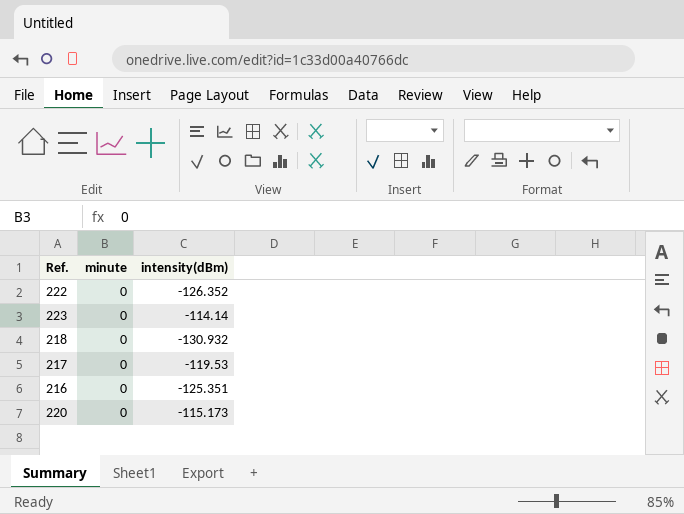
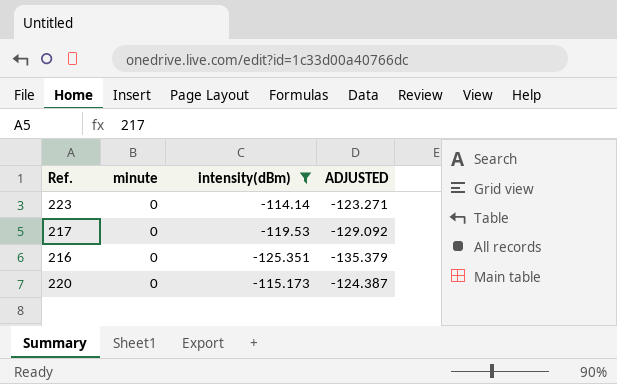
filter: none -> intensity(dBm) >= -125.351
column ADJUSTED | formula: none -> [intensity(dBm)] * 1.08

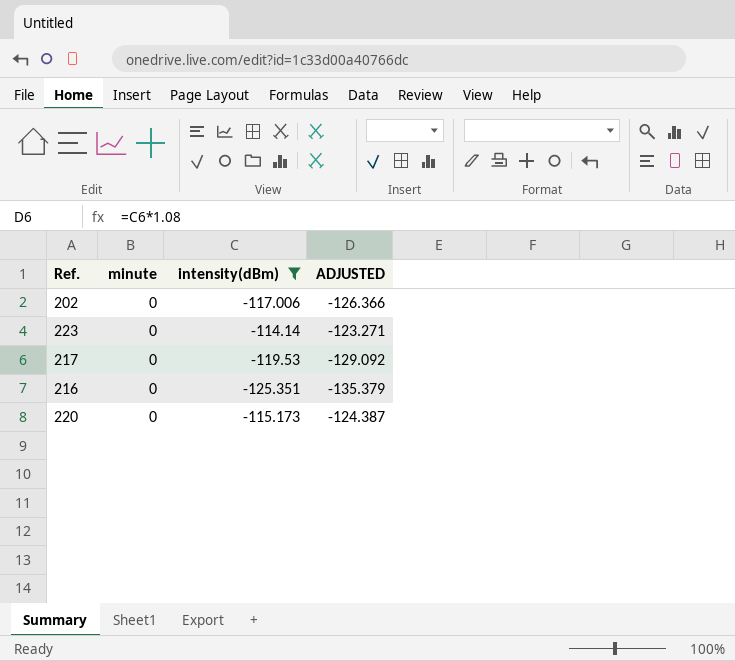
row 202: none -> 0 | -117.006 | -126.366

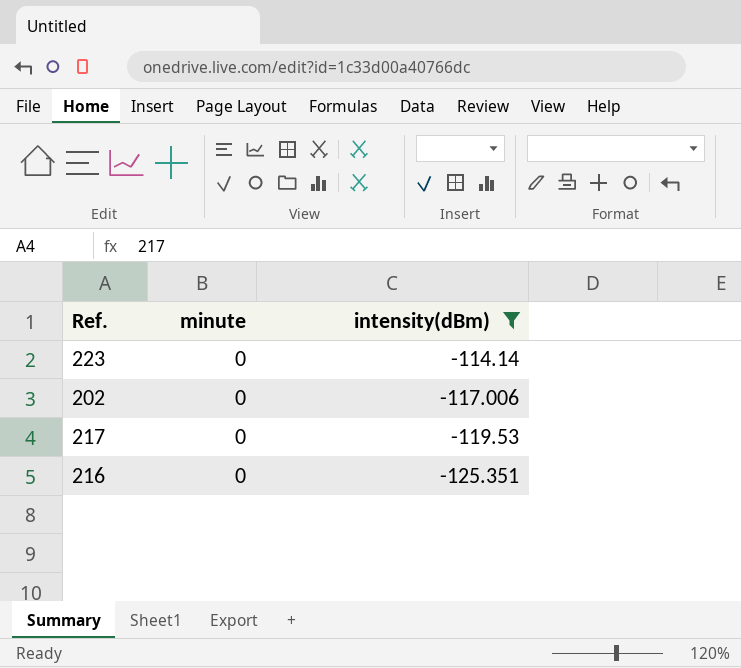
row order: none -> intensity(dBm) descending
column ADJUSTED | formula: [intensity(dBm)] * 1.08 -> none
row 220: 0 | -115.173 | -124.387 -> none

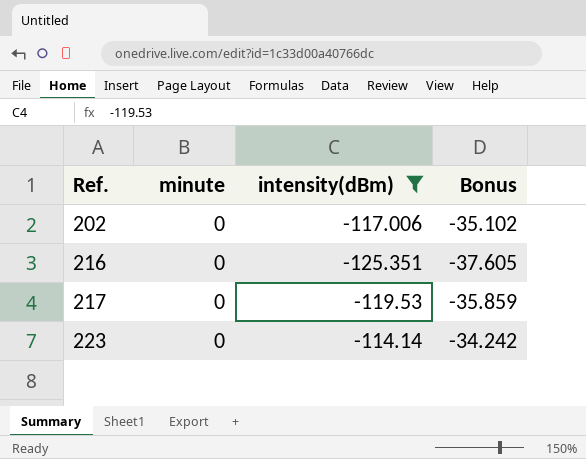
row order: intensity(dBm) descending -> Ref. ascending
column Bonus | formula: none -> [intensity(dBm)] * 0.3

